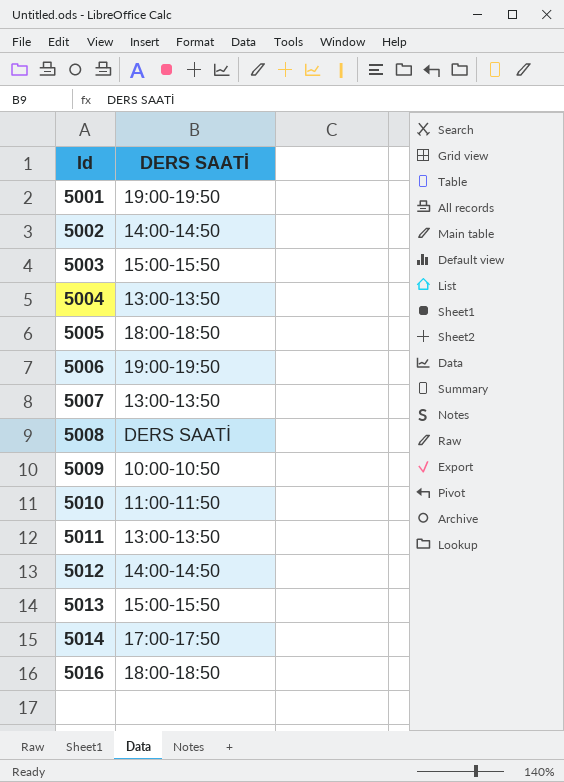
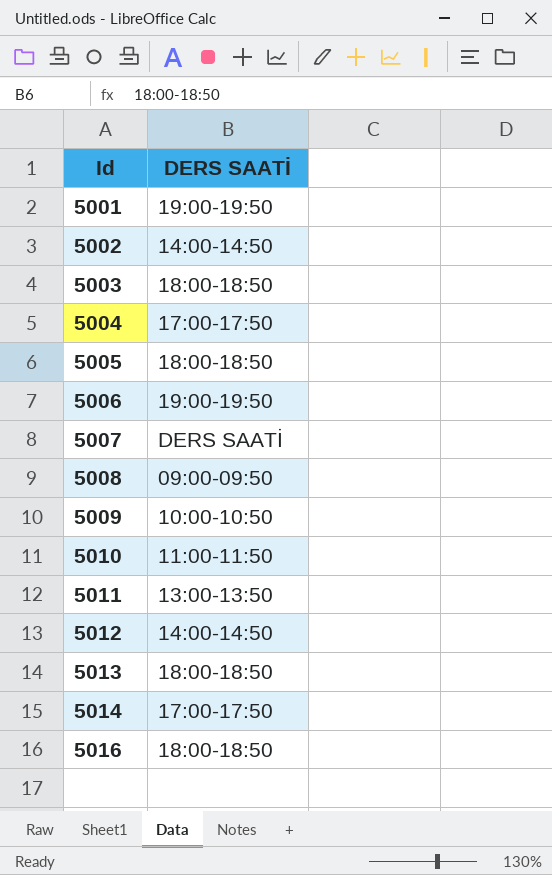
5003 | DERS SAATİ: 15:00-15:50 -> 18:00-18:50
5004 | DERS SAATİ: 13:00-13:50 -> 17:00-17:50
5007 | DERS SAATİ: 13:00-13:50 -> DERS SAATİ
5008 | DERS SAATİ: DERS SAATİ -> 09:00-09:50
5013 | DERS SAATİ: 15:00-15:50 -> 18:00-18:50

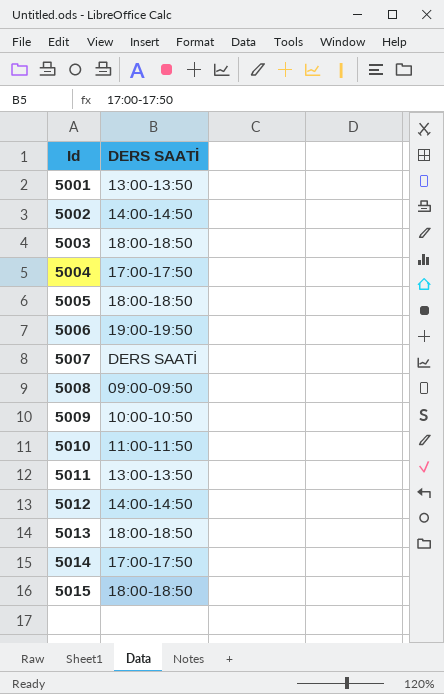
row 5016: 18:00-18:50 -> none
5001 | DERS SAATİ: 19:00-19:50 -> 13:00-13:50
row 5015: none -> 18:00-18:50

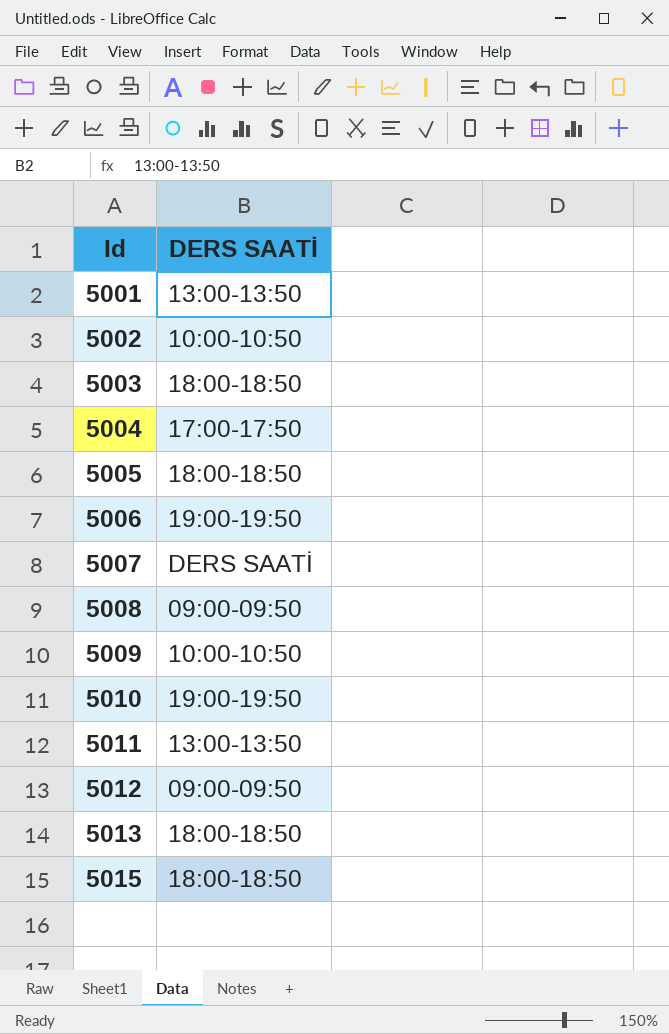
row 5014: 17:00-17:50 -> none
5002 | DERS SAATİ: 14:00-14:50 -> 10:00-10:50
5010 | DERS SAATİ: 11:00-11:50 -> 19:00-19:50
5012 | DERS SAATİ: 14:00-14:50 -> 09:00-09:50

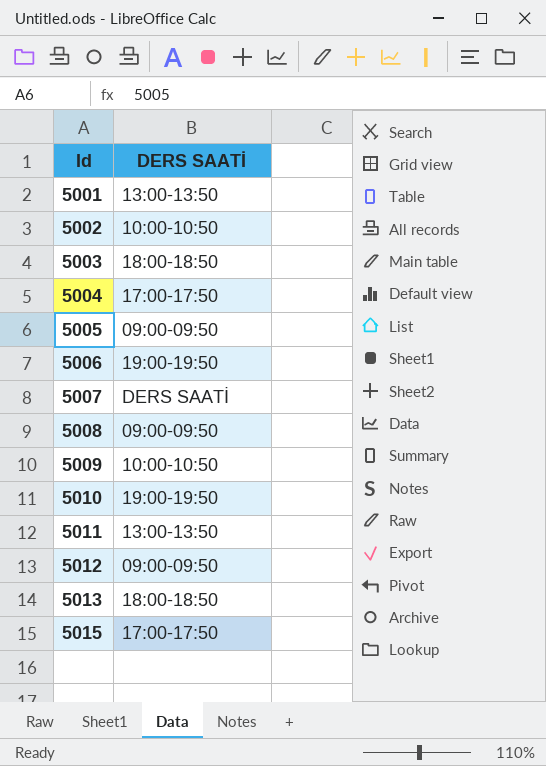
5005 | DERS SAATİ: 18:00-18:50 -> 09:00-09:50
5015 | DERS SAATİ: 18:00-18:50 -> 17:00-17:50

